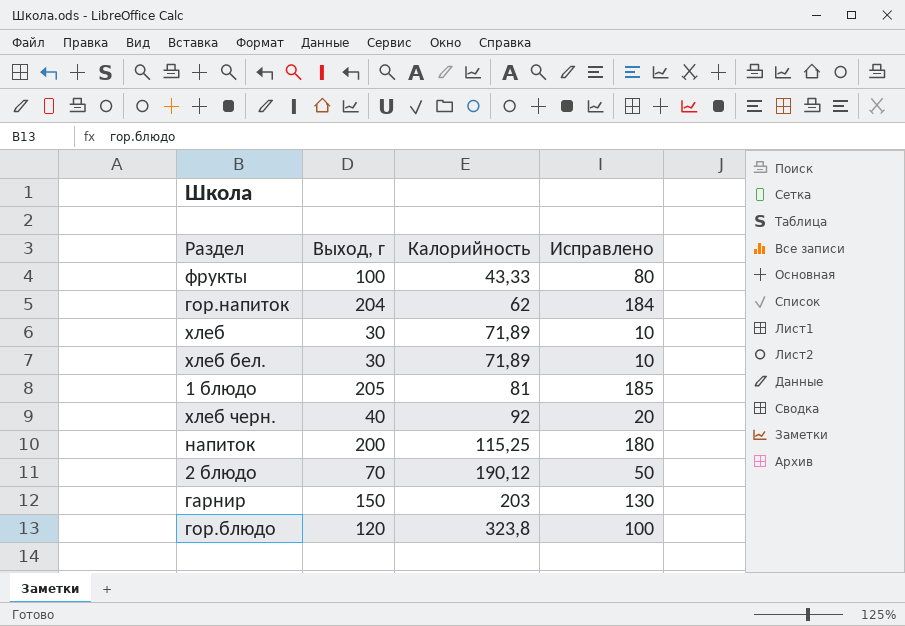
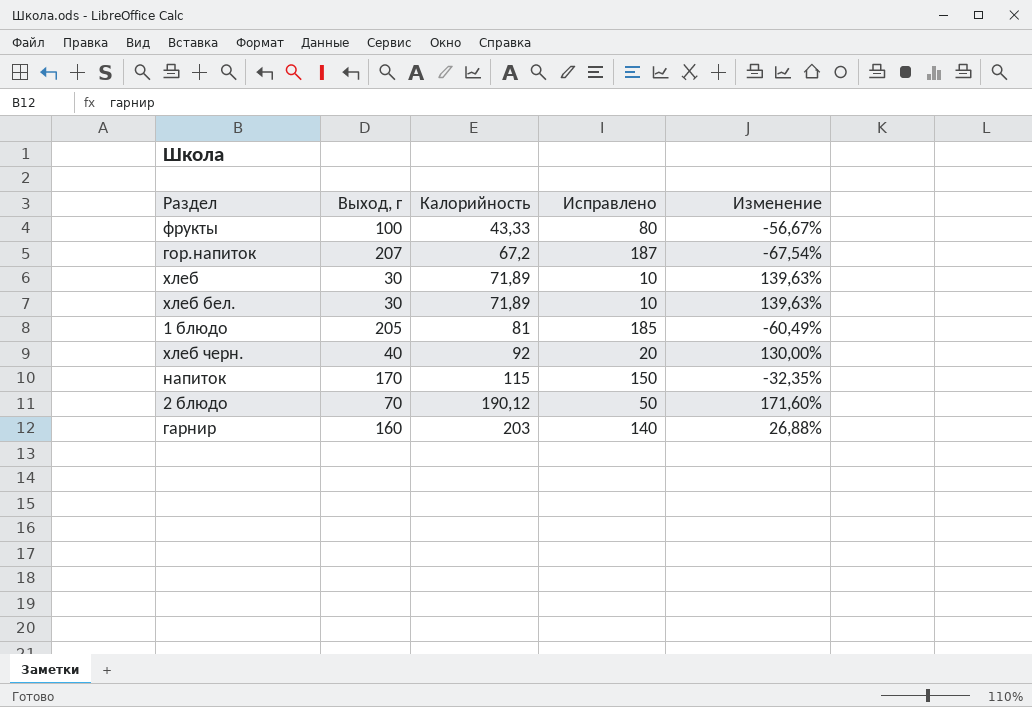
column Изменение | formula: none -> ([Калорийность] - [Выход, г]) / [Выход, г]
row гор.блюдо: 120 | 323,8 | 100 -> none
гор.напиток | Выход, г: 204 -> 207
гор.напиток | Калорийность: 62 -> 67,2
гор.напиток | Исправлено: 184 -> 187
напиток | Выход, г: 200 -> 170
напиток | Калорийность: 115,25 -> 115
напиток | Исправлено: 180 -> 150
гарнир | Выход, г: 150 -> 160
гарнир | Исправлено: 130 -> 140

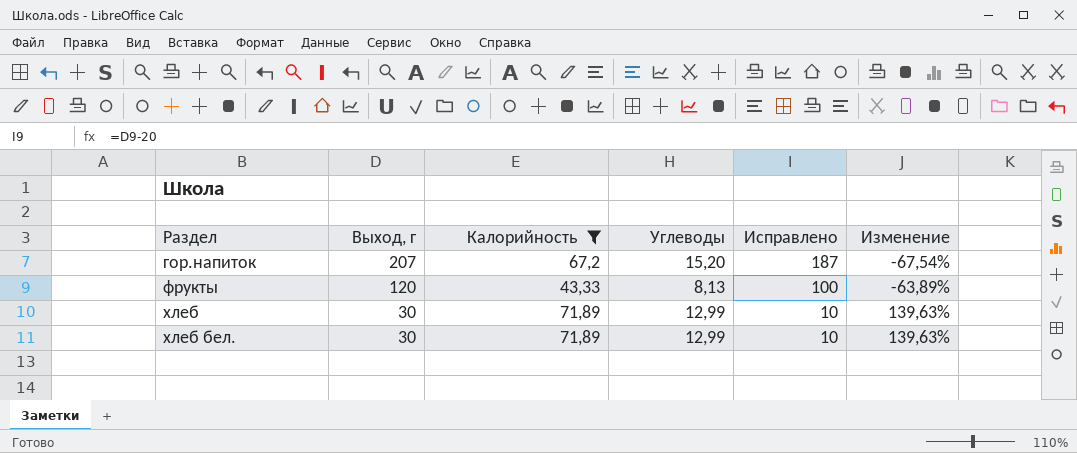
filter: none -> Калорийность <= 71,89
row order: Калорийность ascending -> Раздел ascending
column Углеводы | position: none -> 4
фрукты | Выход, г: 100 -> 120
фрукты | Исправлено: 80 -> 100
фрукты | Изменение: -56,67% -> -63,89%

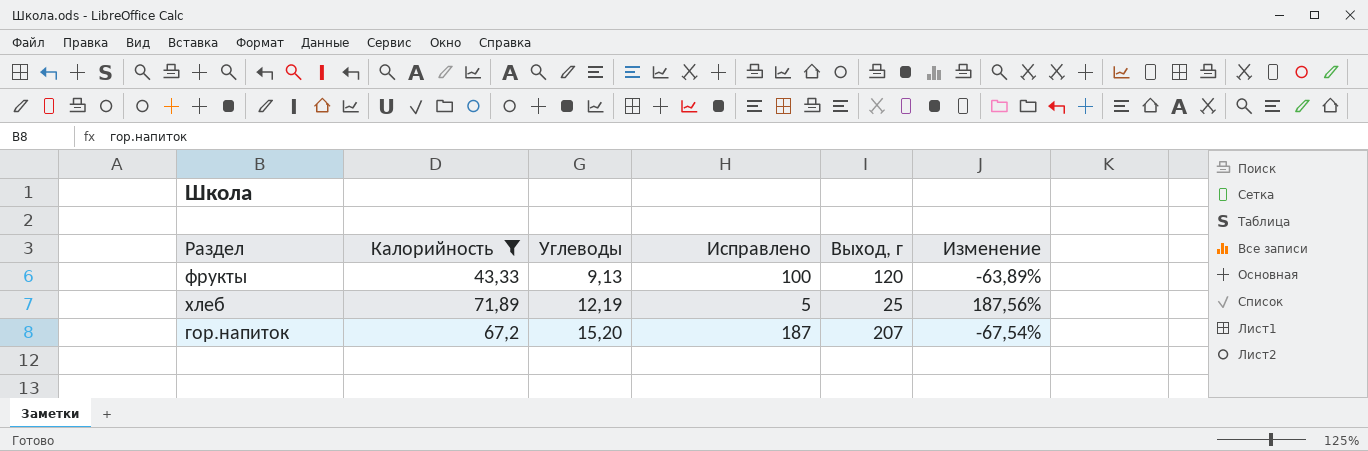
row order: Раздел ascending -> Углеводы ascending
column Выход, г | position: 2 -> 5
row хлеб бел.: 30 | 71,89 | 12,99 | 10 | 139,63% -> none
фрукты | Углеводы: 8,13 -> 9,13
хлеб | Углеводы: 12,99 -> 12,19
хлеб | Исправлено: 10 -> 5
хлеб | Выход, г: 30 -> 25
хлеб | Изменение: 139,63% -> 187,56%

